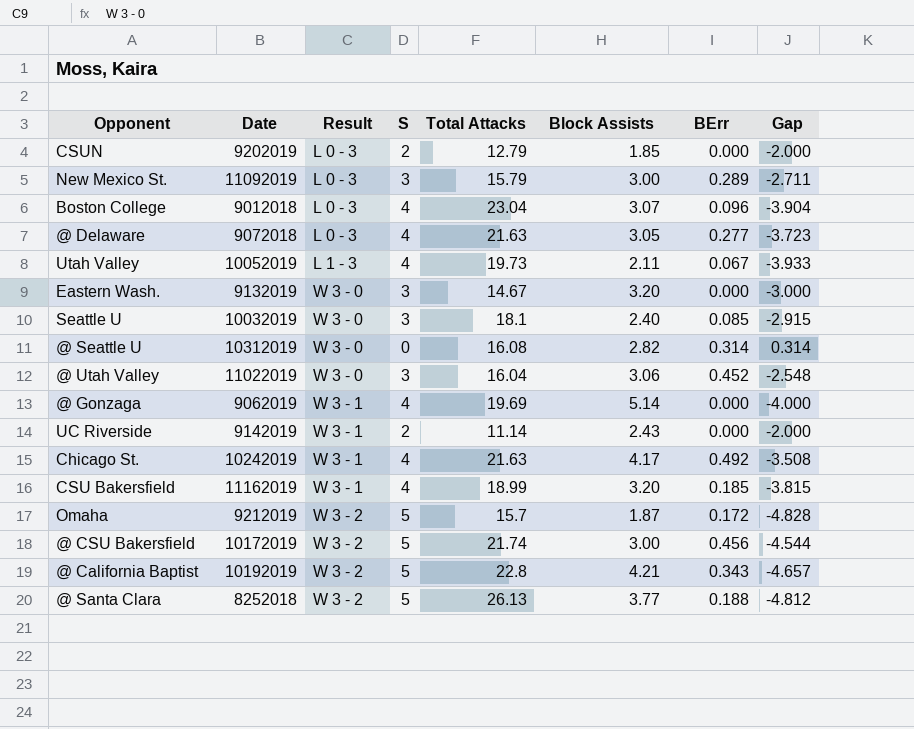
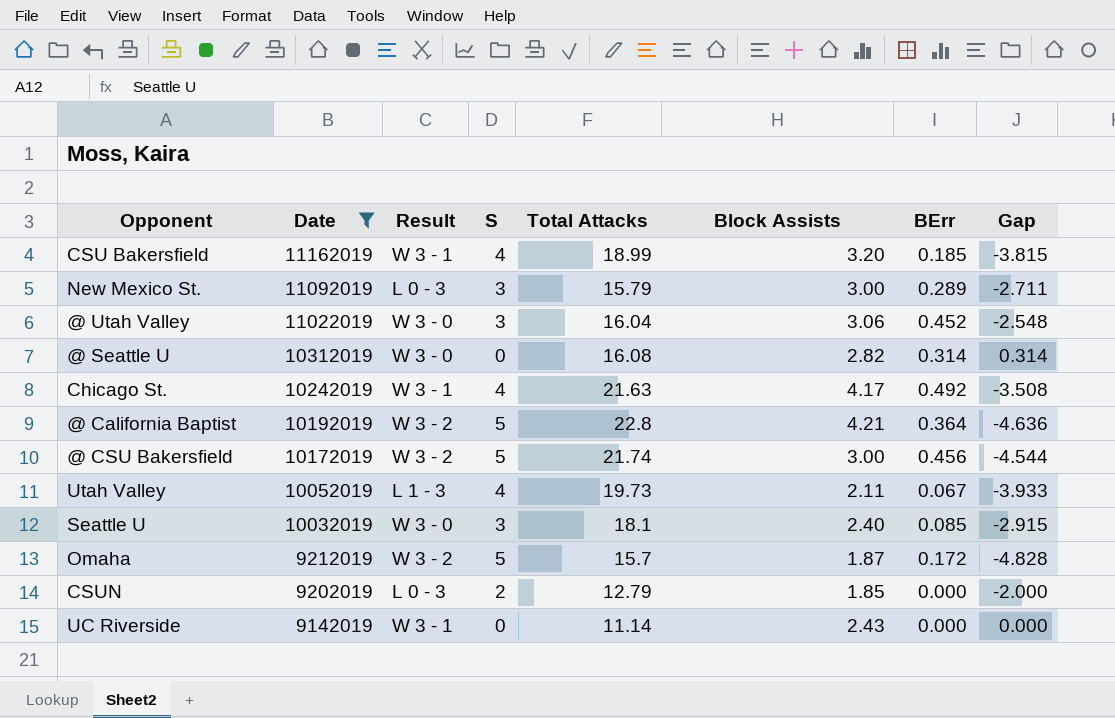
filter: none -> Date >= 9142019
row order: Result ascending -> Date descending
@ California Baptist | BErr: 0.343 -> 0.364
@ California Baptist | Gap: -4.657 -> -4.636
UC Riverside | S: 2 -> 0
UC Riverside | Gap: -2.000 -> 0.000

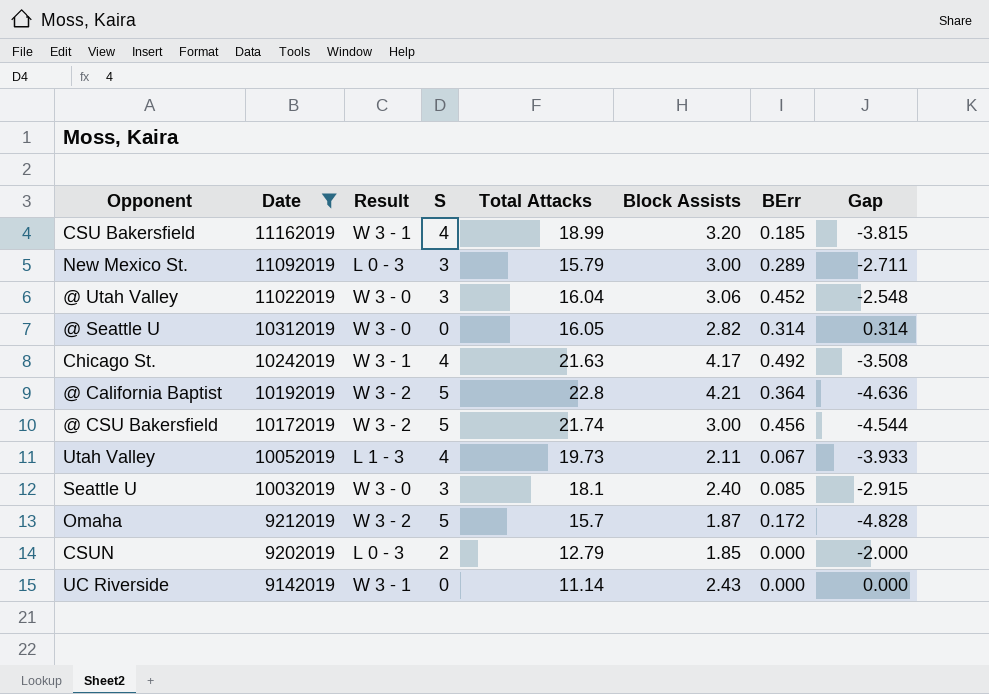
@ Seattle U | Total Attacks: 16.08 -> 16.05

